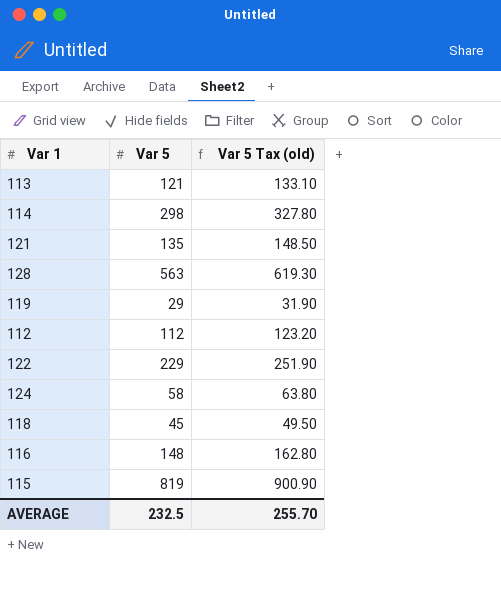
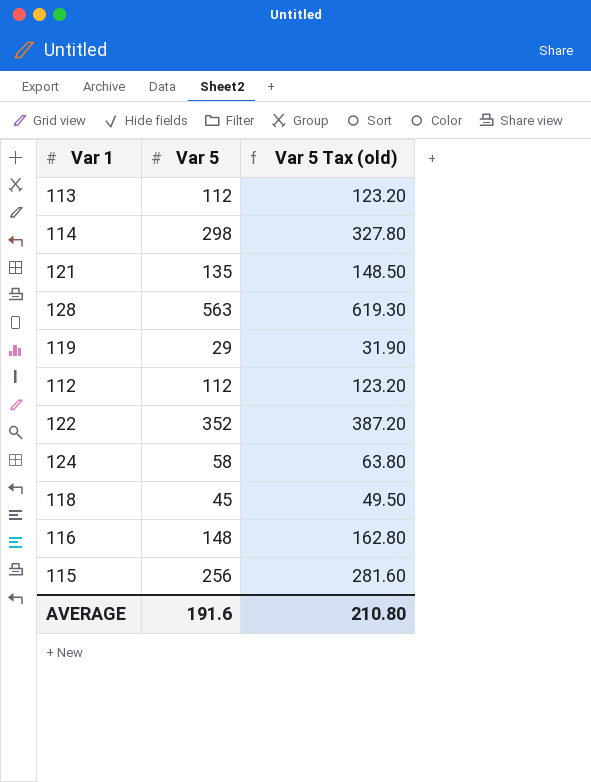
113 | Var 5: 121 -> 112
113 | Var 5 Tax (old): 133.10 -> 123.20
122 | Var 5: 229 -> 352
122 | Var 5 Tax (old): 251.90 -> 387.20
115 | Var 5: 819 -> 256
115 | Var 5 Tax (old): 900.90 -> 281.60
AVERAGE | Var 5: 232.5 -> 191.6
AVERAGE | Var 5 Tax (old): 255.70 -> 210.80

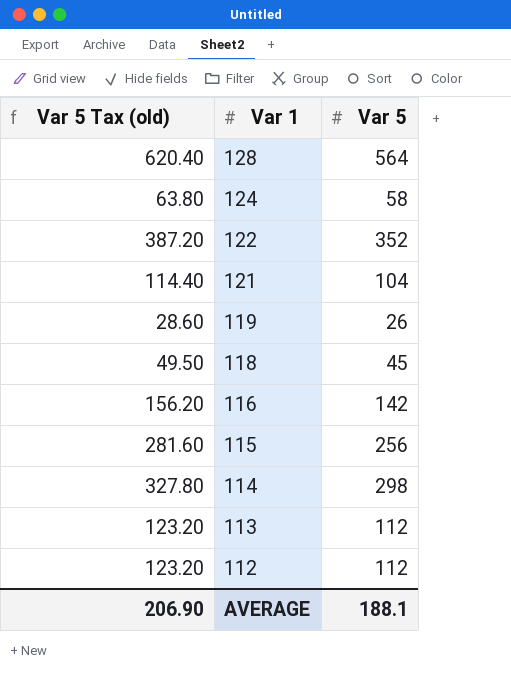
row order: none -> Var 1 descending
column Var 5 Tax (old) | position: 3 -> 1
128 | Var 5 Tax (old): 619.30 -> 620.40
128 | Var 5: 563 -> 564
121 | Var 5 Tax (old): 148.50 -> 114.40
121 | Var 5: 135 -> 104
119 | Var 5 Tax (old): 31.90 -> 28.60
119 | Var 5: 29 -> 26
116 | Var 5 Tax (old): 162.80 -> 156.20
116 | Var 5: 148 -> 142
AVERAGE | Var 5 Tax (old): 210.80 -> 206.90
AVERAGE | Var 5: 191.6 -> 188.1

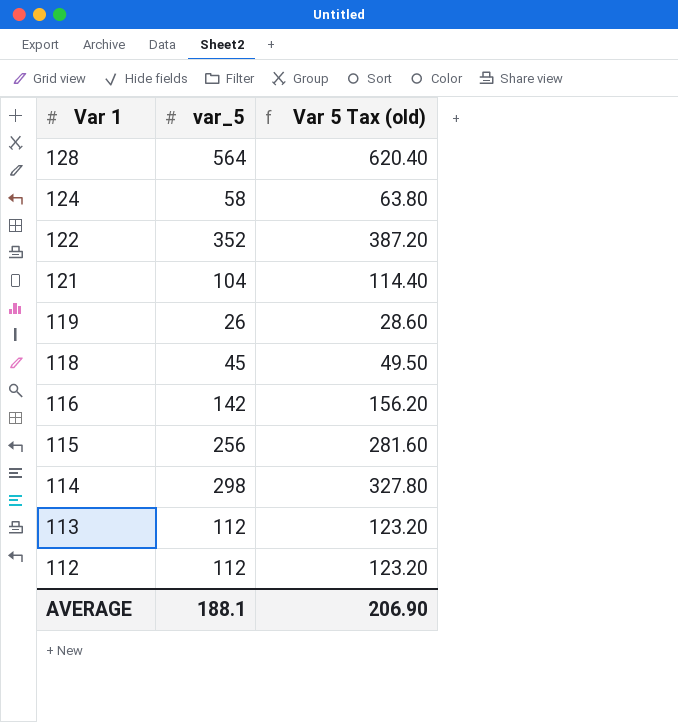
column name: Var 5 -> var_5
column Var 5 Tax (old) | position: 1 -> 3

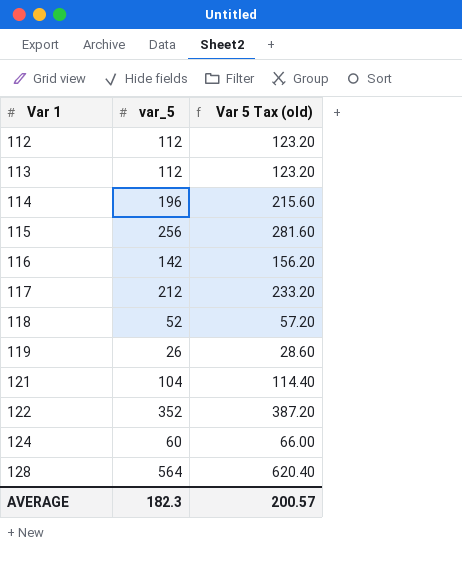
row order: Var 1 descending -> Var 1 ascending
114 | var_5: 298 -> 196
114 | Var 5 Tax (old): 327.80 -> 215.60
row 117: none -> 212 | 233.20
118 | var_5: 45 -> 52
118 | Var 5 Tax (old): 49.50 -> 57.20
124 | var_5: 58 -> 60
124 | Var 5 Tax (old): 63.80 -> 66.00
AVERAGE | var_5: 188.1 -> 182.3
AVERAGE | Var 5 Tax (old): 206.90 -> 200.57

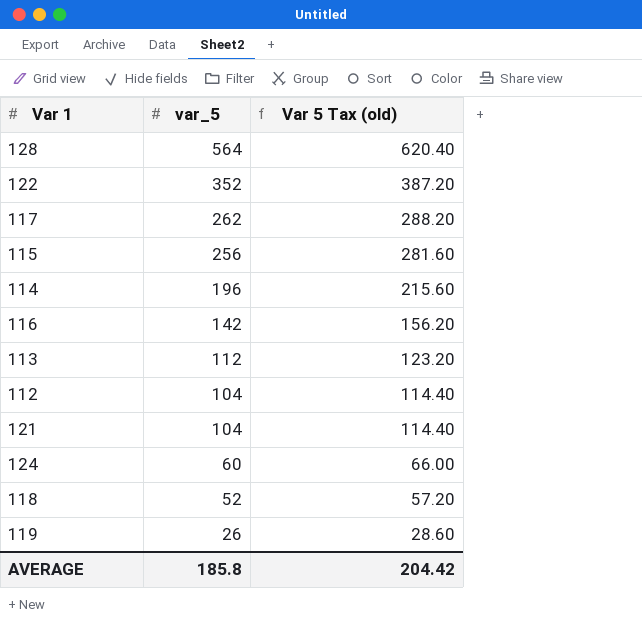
row order: Var 1 ascending -> var_5 descending
117 | var_5: 212 -> 262
117 | Var 5 Tax (old): 233.20 -> 288.20
112 | var_5: 112 -> 104
112 | Var 5 Tax (old): 123.20 -> 114.40
AVERAGE | var_5: 182.3 -> 185.8
AVERAGE | Var 5 Tax (old): 200.57 -> 204.42

